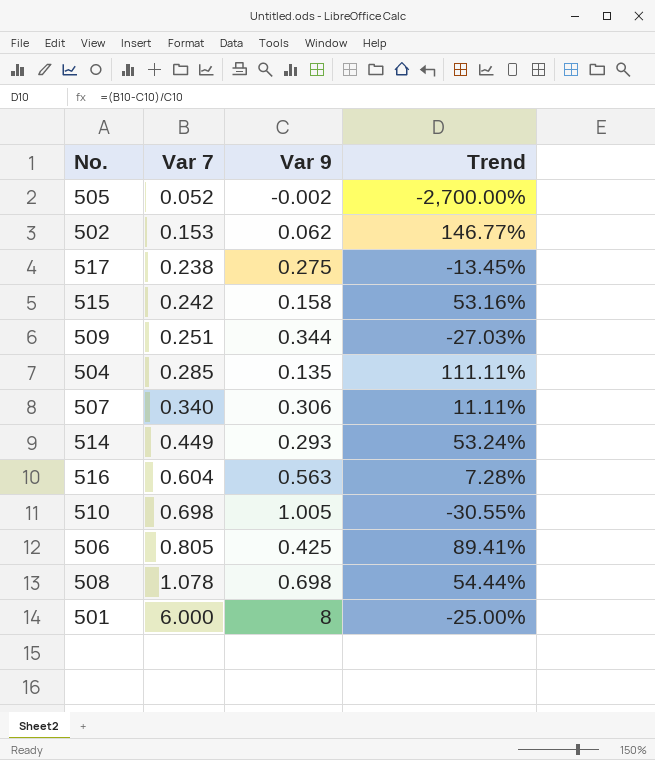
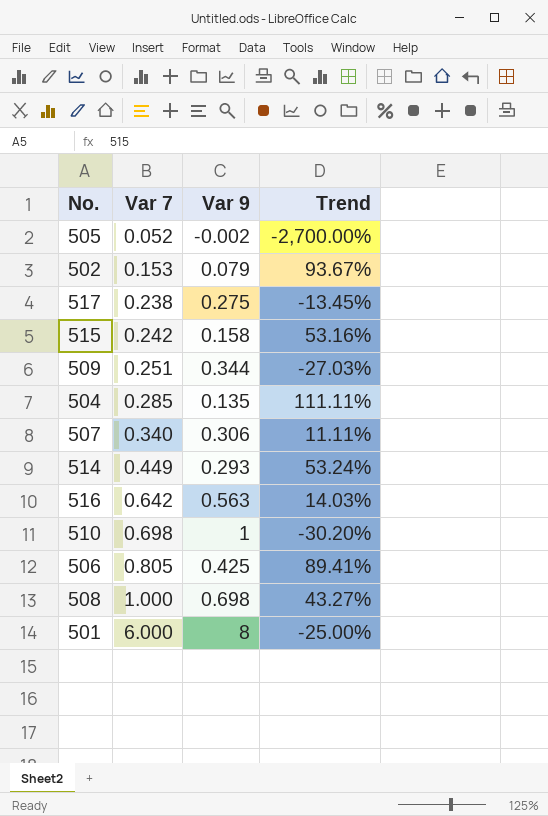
502 | Var 9: 0.062 -> 0.079
502 | Trend: 146.77% -> 93.67%
516 | Var 7: 0.604 -> 0.642
516 | Trend: 7.28% -> 14.03%
510 | Var 9: 1.005 -> 1
510 | Trend: -30.55% -> -30.20%
508 | Var 7: 1.078 -> 1.000
508 | Trend: 54.44% -> 43.27%

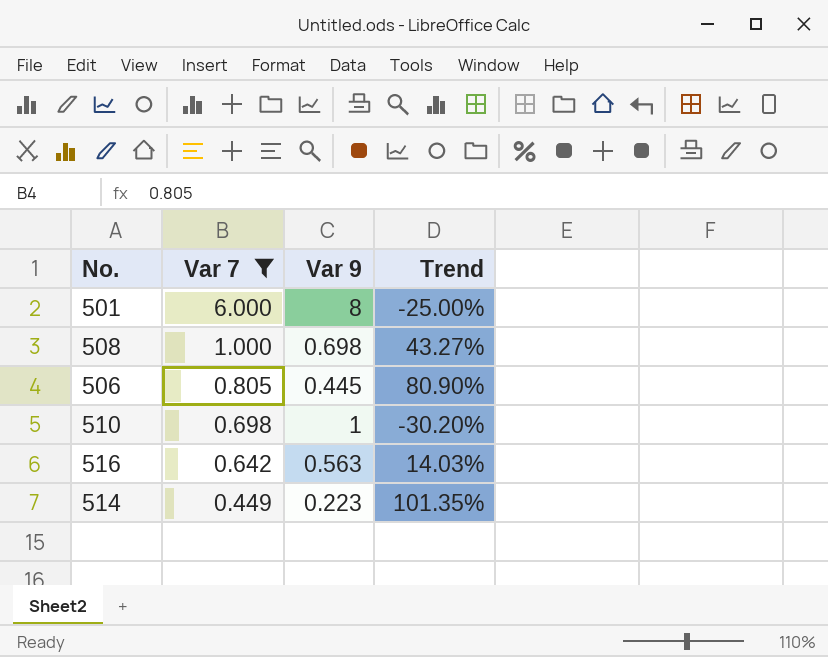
filter: none -> Var 7 >= 0.449
row order: Var 7 ascending -> Var 7 descending
506 | Var 9: 0.425 -> 0.445
506 | Trend: 89.41% -> 80.90%
514 | Var 9: 0.293 -> 0.223
514 | Trend: 53.24% -> 101.35%

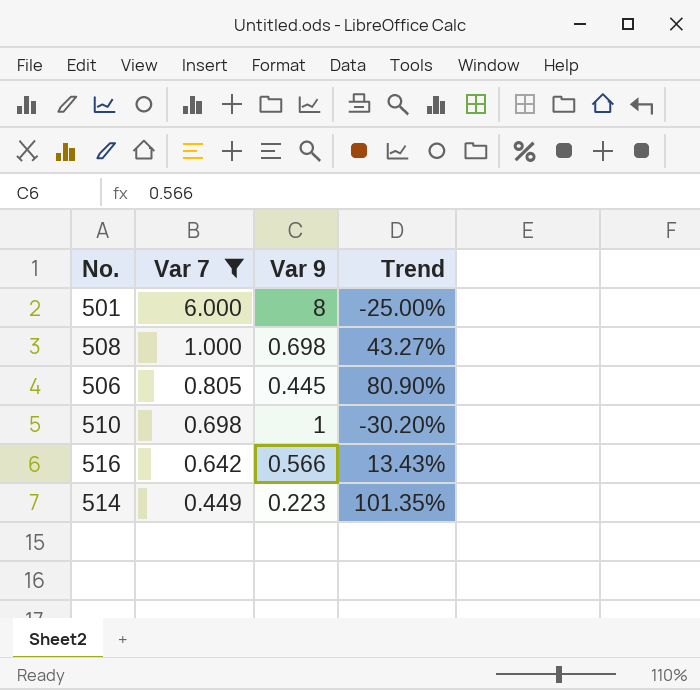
516 | Var 9: 0.563 -> 0.566
516 | Trend: 14.03% -> 13.43%

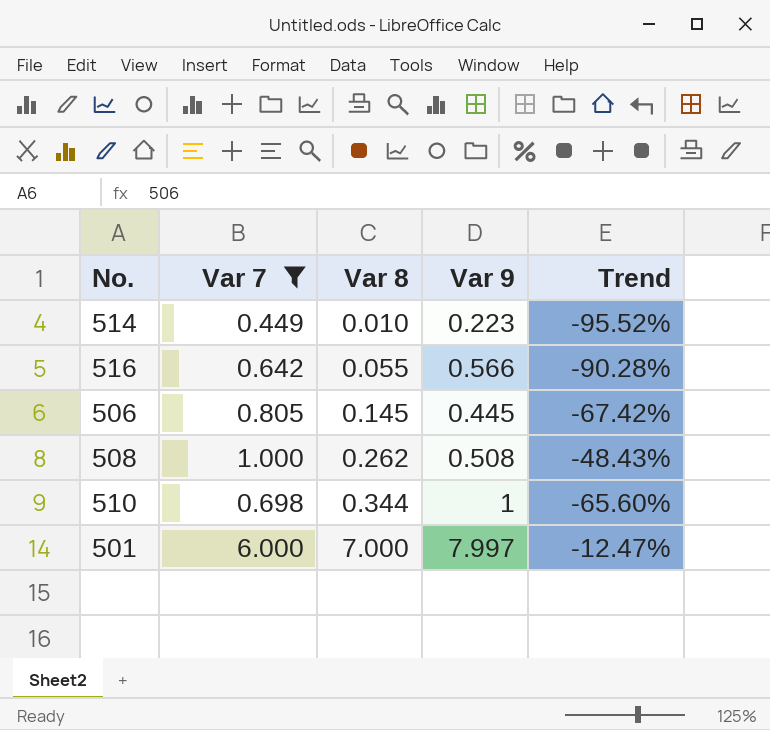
row order: Var 7 descending -> Var 8 ascending
column Var 8 | position: none -> 3
column Trend | formula: ([Var 7] - [Var 9]) / [Var 9] -> ([Var 8] - [Var 9]) / [Var 9]
508 | Var 9: 0.698 -> 0.508
501 | Var 9: 8 -> 7.997

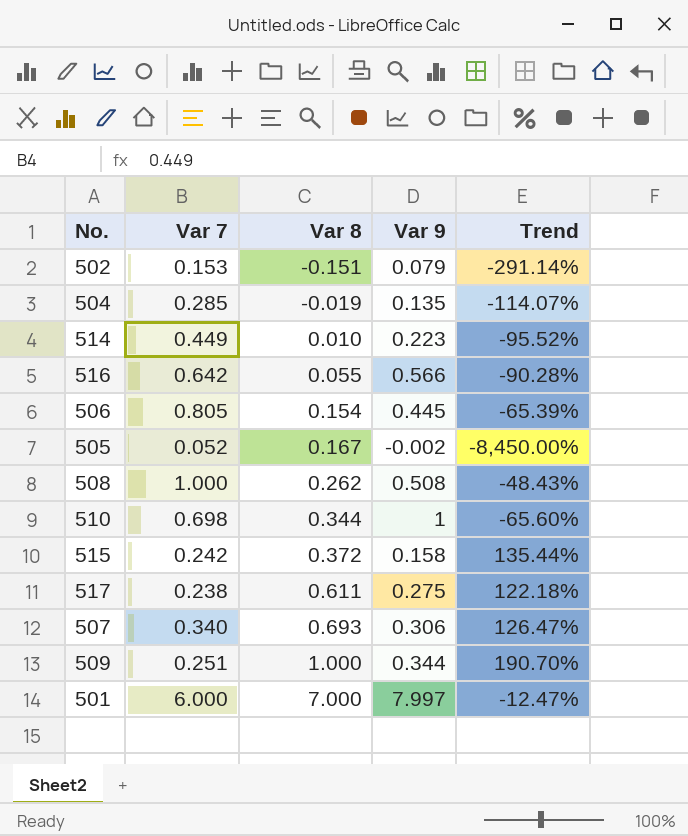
filter: Var 7 >= 0.449 -> none
506 | Var 8: 0.145 -> 0.154
506 | Trend: -67.42% -> -65.39%

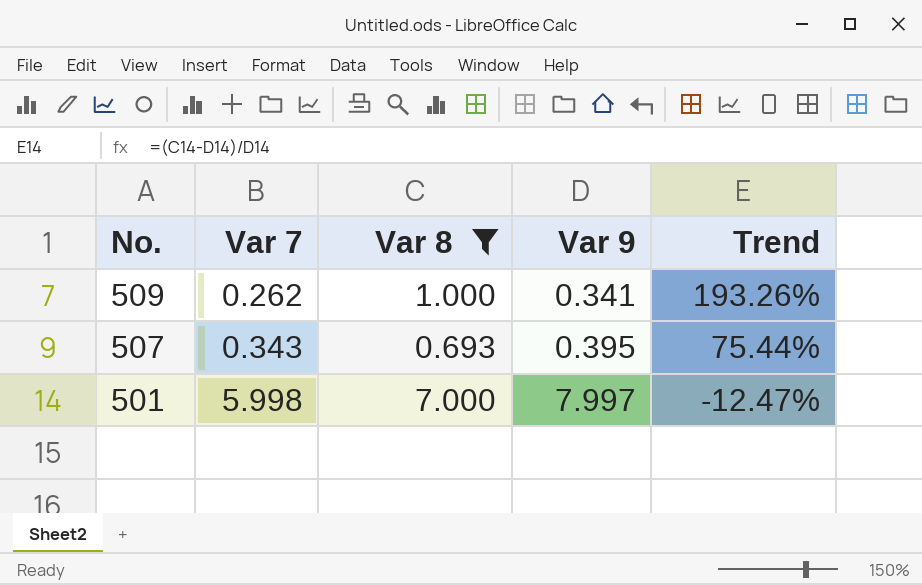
filter: none -> Var 8 >= 0.693
row order: Var 8 ascending -> No. descending
509 | Var 7: 0.251 -> 0.262
509 | Var 9: 0.344 -> 0.341
509 | Trend: 190.70% -> 193.26%
507 | Var 7: 0.340 -> 0.343
507 | Var 9: 0.306 -> 0.395
507 | Trend: 126.47% -> 75.44%
501 | Var 7: 6.000 -> 5.998

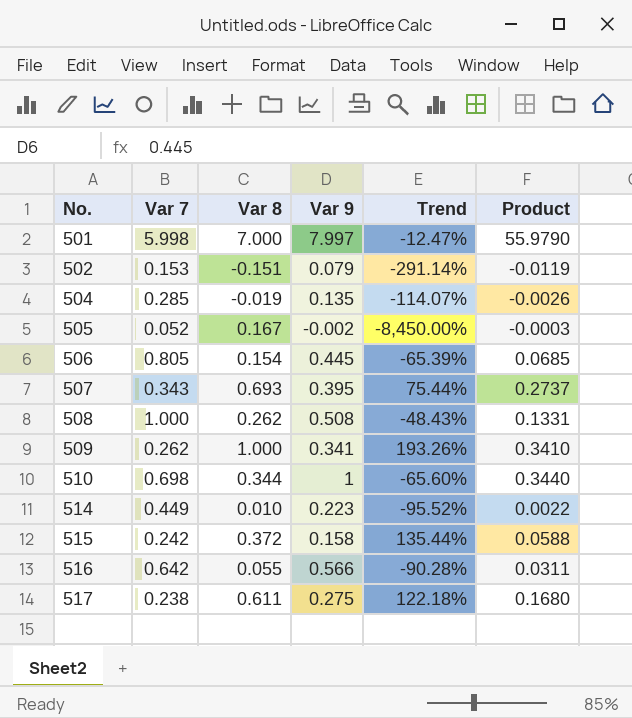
filter: Var 8 >= 0.693 -> none
row order: No. descending -> No. ascending
column Product | formula: none -> [Var 8] * [Var 9]

